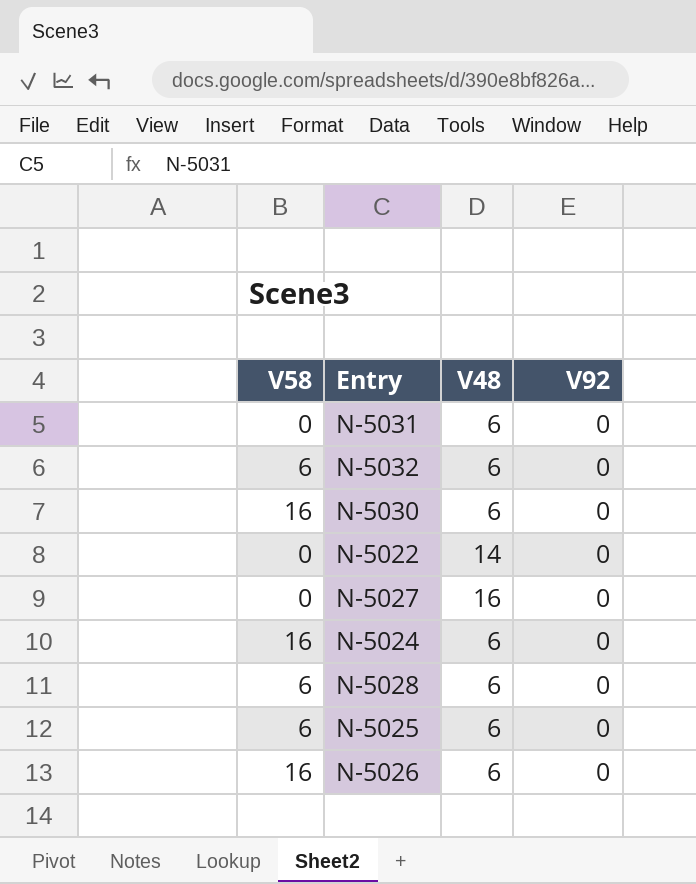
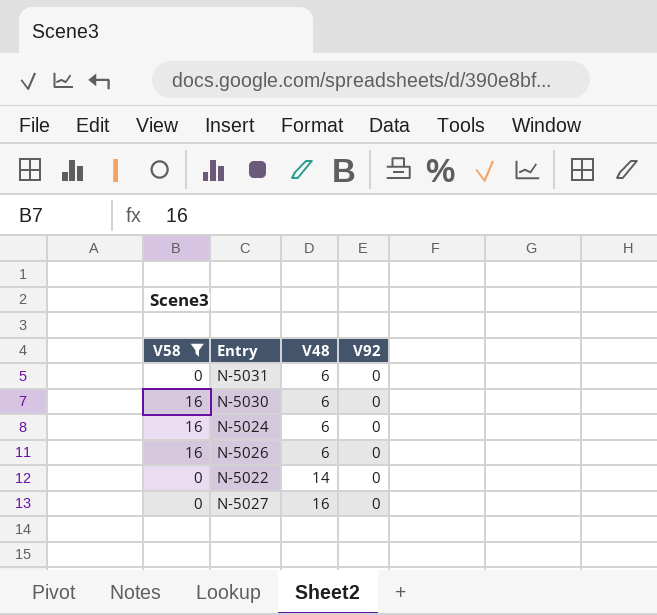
filter: none -> V58 != 6
row order: none -> V48 ascending

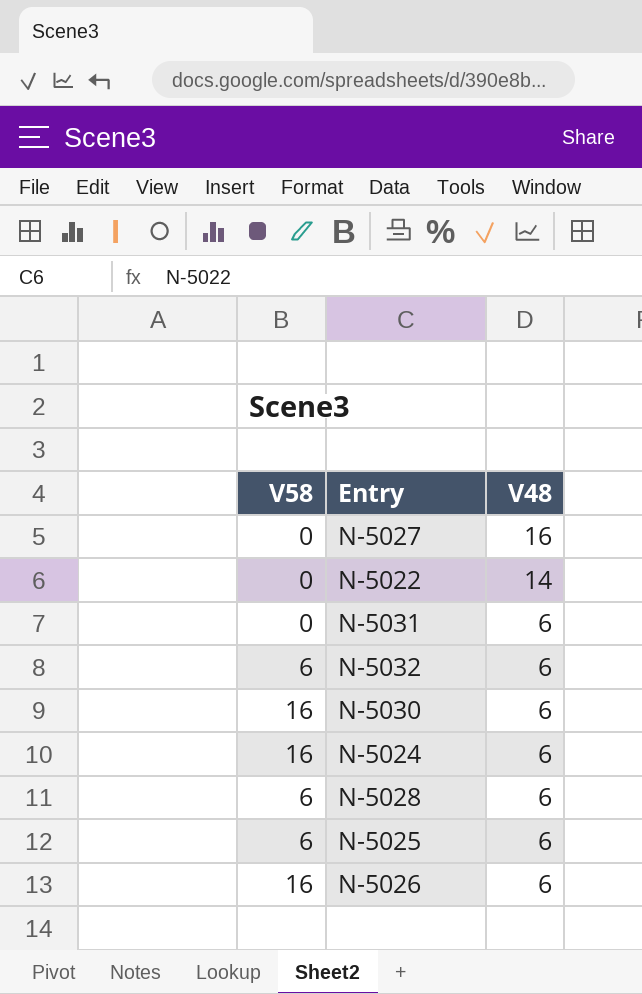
filter: V58 != 6 -> none
row order: V48 ascending -> V48 descending
column V92 | position: 4 -> none

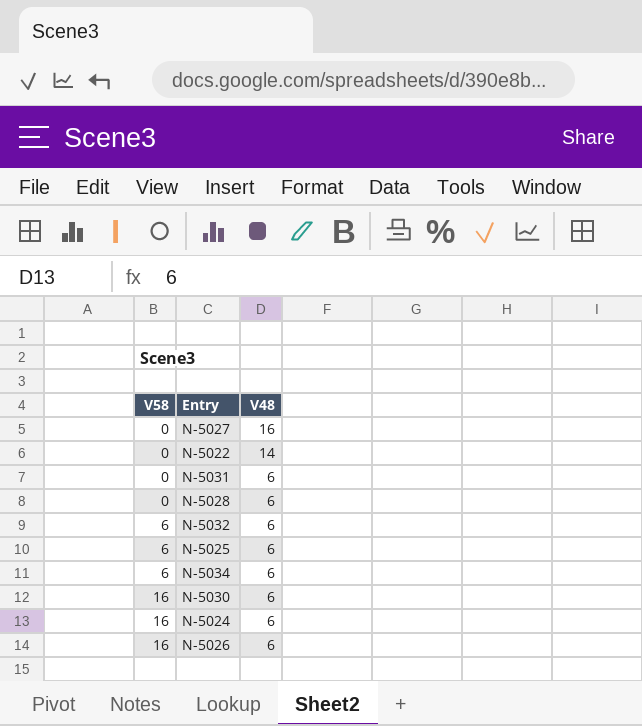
row order: V48 descending -> V58 ascending
N-5028 | V58: 6 -> 0
row N-5034: none -> 6 | 6

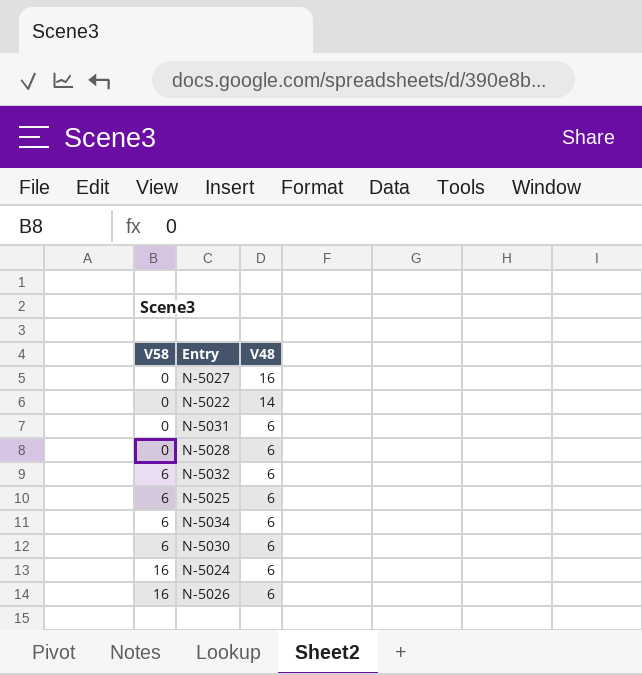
N-5030 | V58: 16 -> 6

